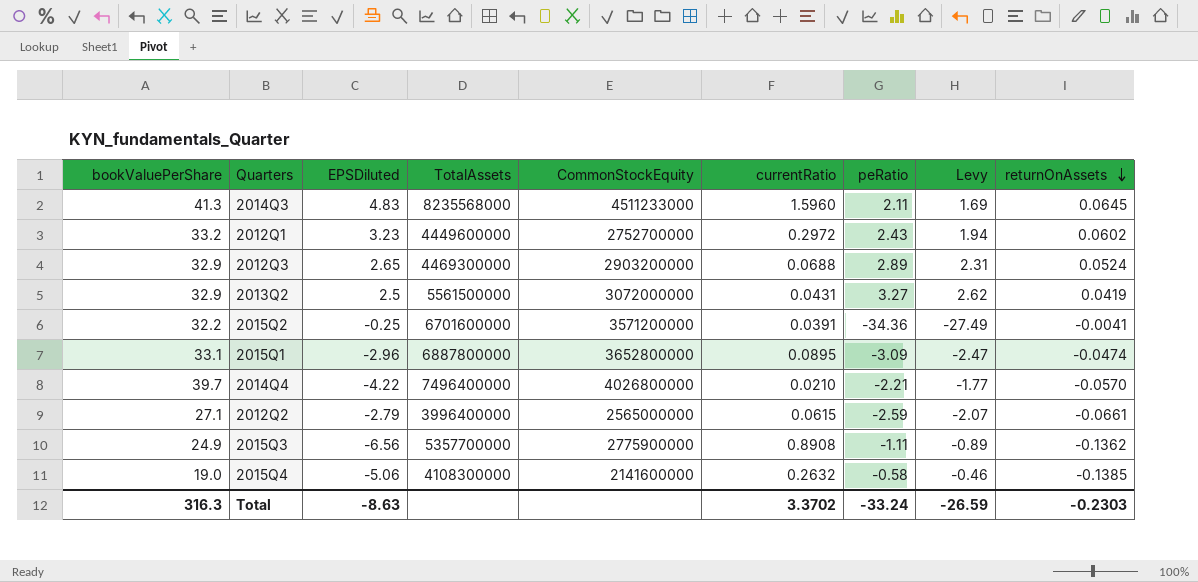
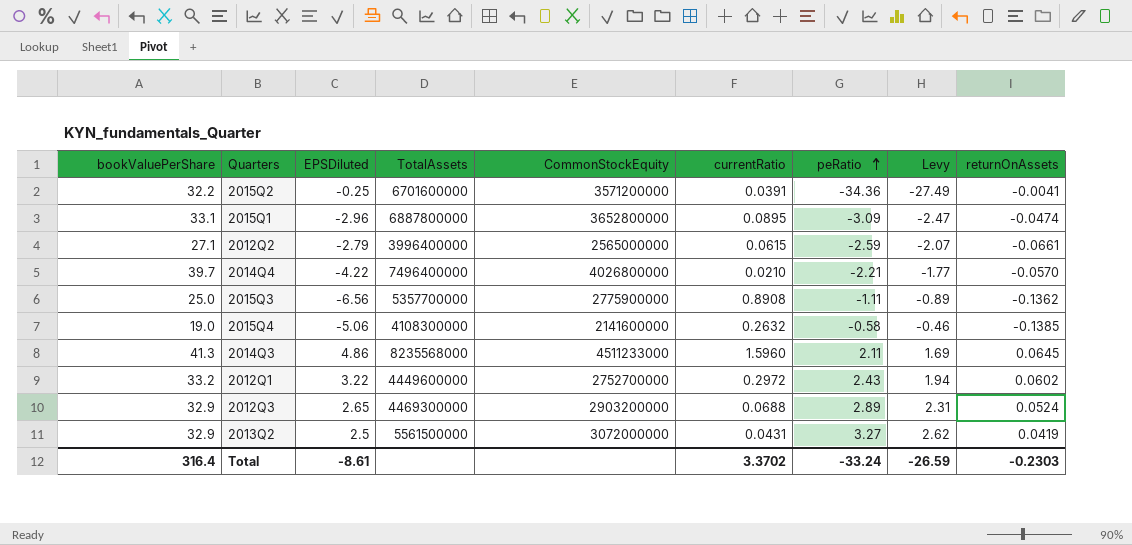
row order: returnOnAssets descending -> peRatio ascending
2015Q3 | bookValuePerShare: 24.9 -> 25.0
2014Q3 | EPSDiluted: 4.83 -> 4.86
2012Q1 | EPSDiluted: 3.23 -> 3.22
Total | bookValuePerShare: 316.3 -> 316.4
Total | EPSDiluted: -8.63 -> -8.61

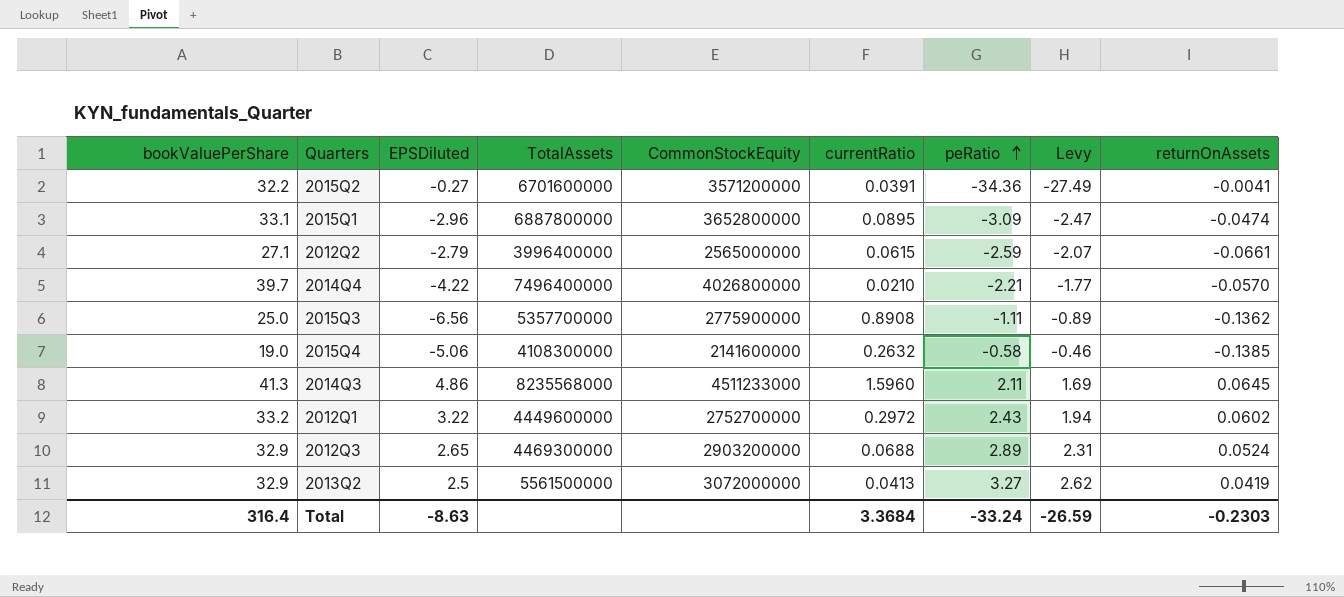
2015Q2 | EPSDiluted: -0.25 -> -0.27
2013Q2 | currentRatio: 0.0431 -> 0.0413
Total | EPSDiluted: -8.61 -> -8.63
Total | currentRatio: 3.3702 -> 3.3684

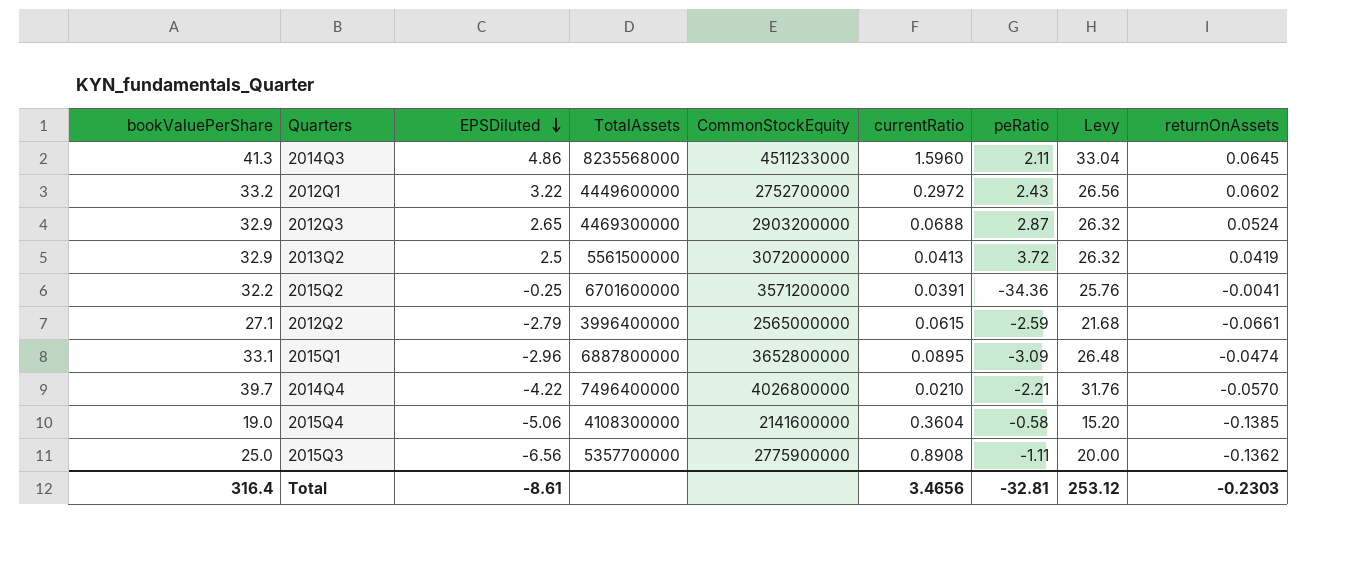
row order: peRatio ascending -> EPSDiluted descending
column Levy | formula: [peRatio] * 0.8 -> [bookValuePerShare] * 0.8
2012Q3 | peRatio: 2.89 -> 2.87
2013Q2 | peRatio: 3.27 -> 3.72
2015Q2 | EPSDiluted: -0.27 -> -0.25
2015Q4 | currentRatio: 0.2632 -> 0.3604
Total | EPSDiluted: -8.63 -> -8.61
Total | currentRatio: 3.3684 -> 3.4656
Total | peRatio: -33.24 -> -32.81
Total | Levy: -26.59 -> 253.12

